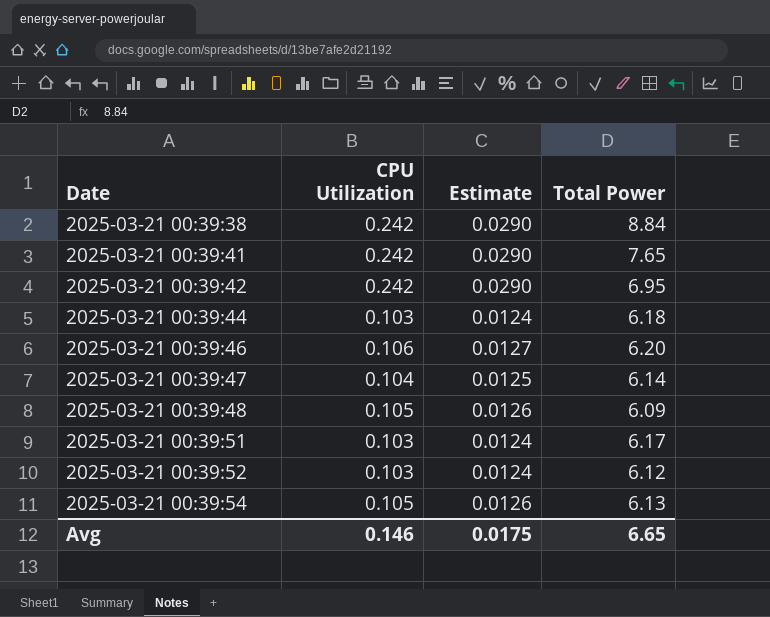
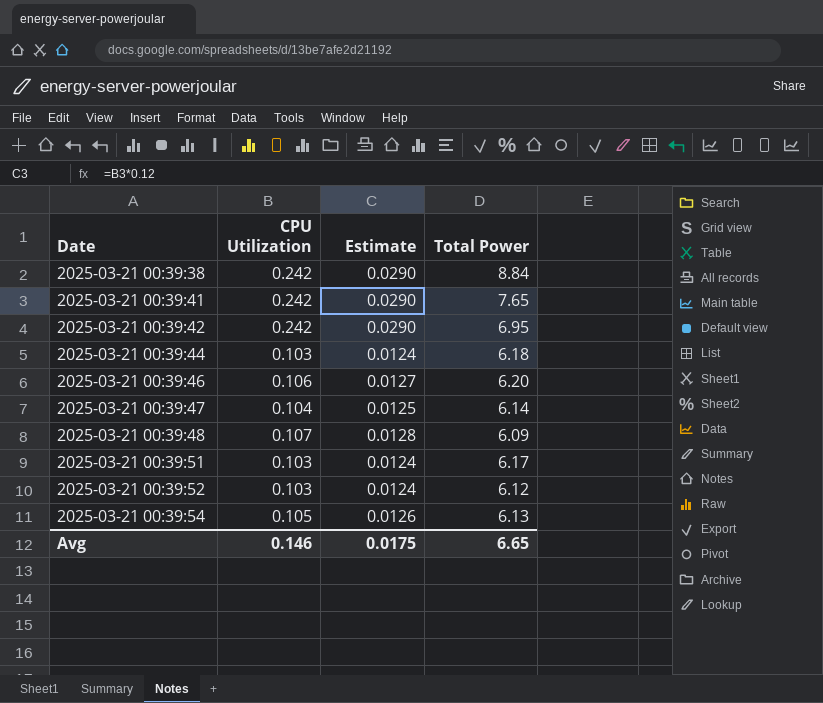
2025-03-21 00:39:48 | CPU Utilization: 0.105 -> 0.107
2025-03-21 00:39:48 | Estimate: 0.0126 -> 0.0128

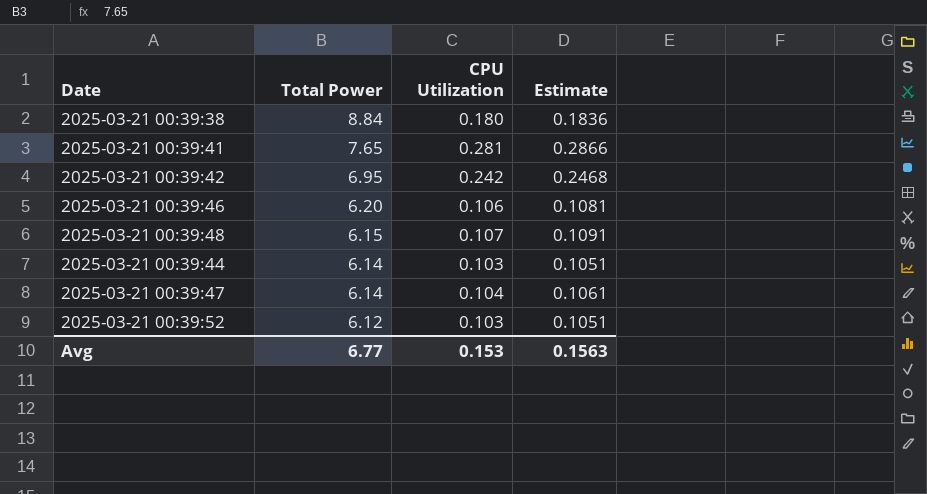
row order: Date ascending -> Total Power descending
column Total Power | position: 4 -> 2
column Estimate | formula: [CPU Utilization] * 0.12 -> [CPU Utilization] * 1.02
row 2025-03-21 00:39:51: 0.103 | 0.0124 | 6.17 -> none
row 2025-03-21 00:39:54: 0.105 | 0.0126 | 6.13 -> none
2025-03-21 00:39:38 | CPU Utilization: 0.242 -> 0.180
2025-03-21 00:39:41 | CPU Utilization: 0.242 -> 0.281
2025-03-21 00:39:48 | Total Power: 6.09 -> 6.15
2025-03-21 00:39:44 | Total Power: 6.18 -> 6.14
Avg | Total Power: 6.65 -> 6.77
Avg | CPU Utilization: 0.146 -> 0.153
Avg | Estimate: 0.0175 -> 0.1563

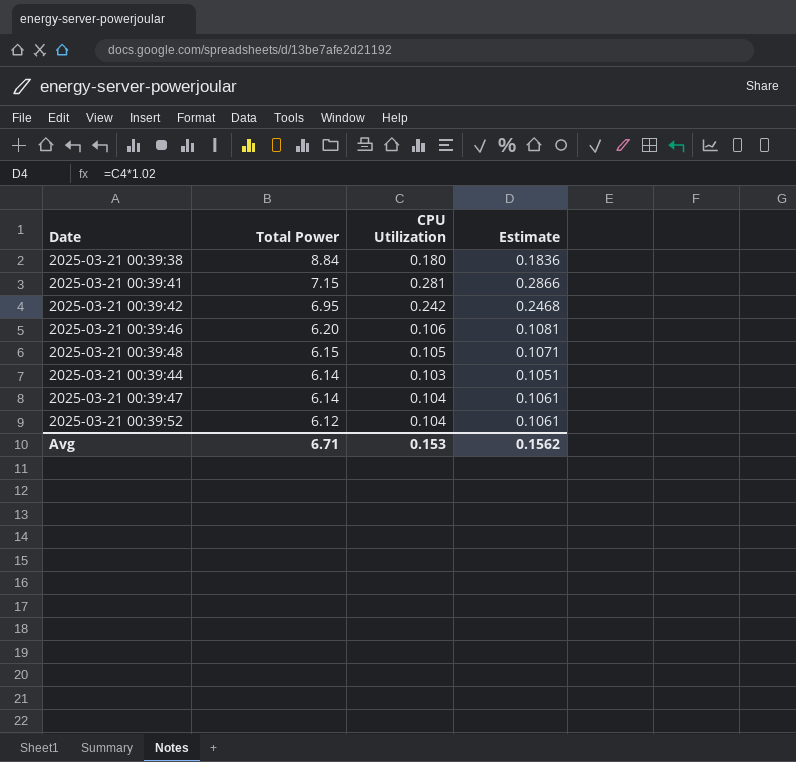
2025-03-21 00:39:41 | Total Power: 7.65 -> 7.15
2025-03-21 00:39:48 | CPU Utilization: 0.107 -> 0.105
2025-03-21 00:39:48 | Estimate: 0.1091 -> 0.1071
2025-03-21 00:39:52 | CPU Utilization: 0.103 -> 0.104
2025-03-21 00:39:52 | Estimate: 0.1051 -> 0.1061
Avg | Total Power: 6.77 -> 6.71
Avg | Estimate: 0.1563 -> 0.1562

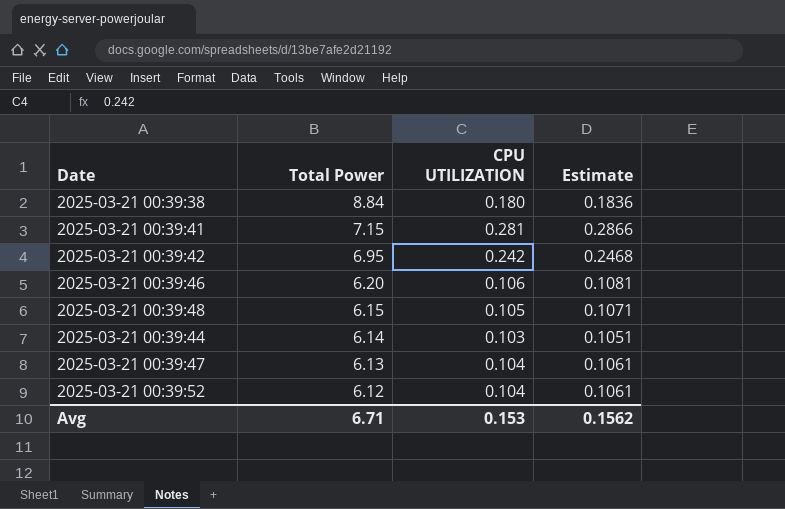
column name: CPU Utilization -> CPU UTILIZATION
2025-03-21 00:39:47 | Total Power: 6.14 -> 6.13

